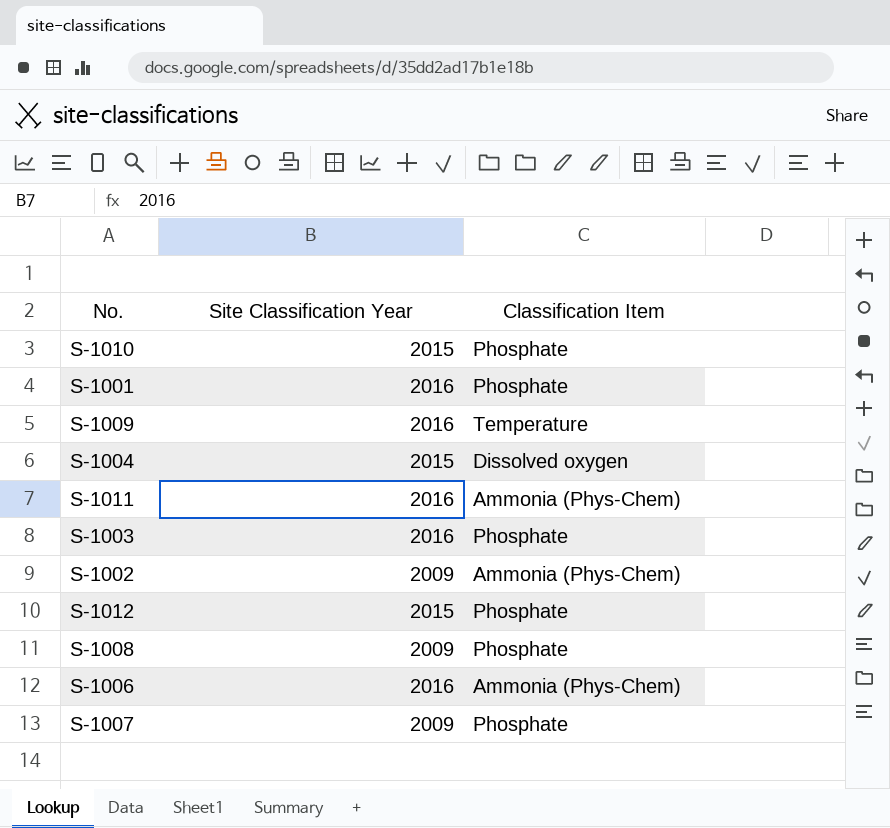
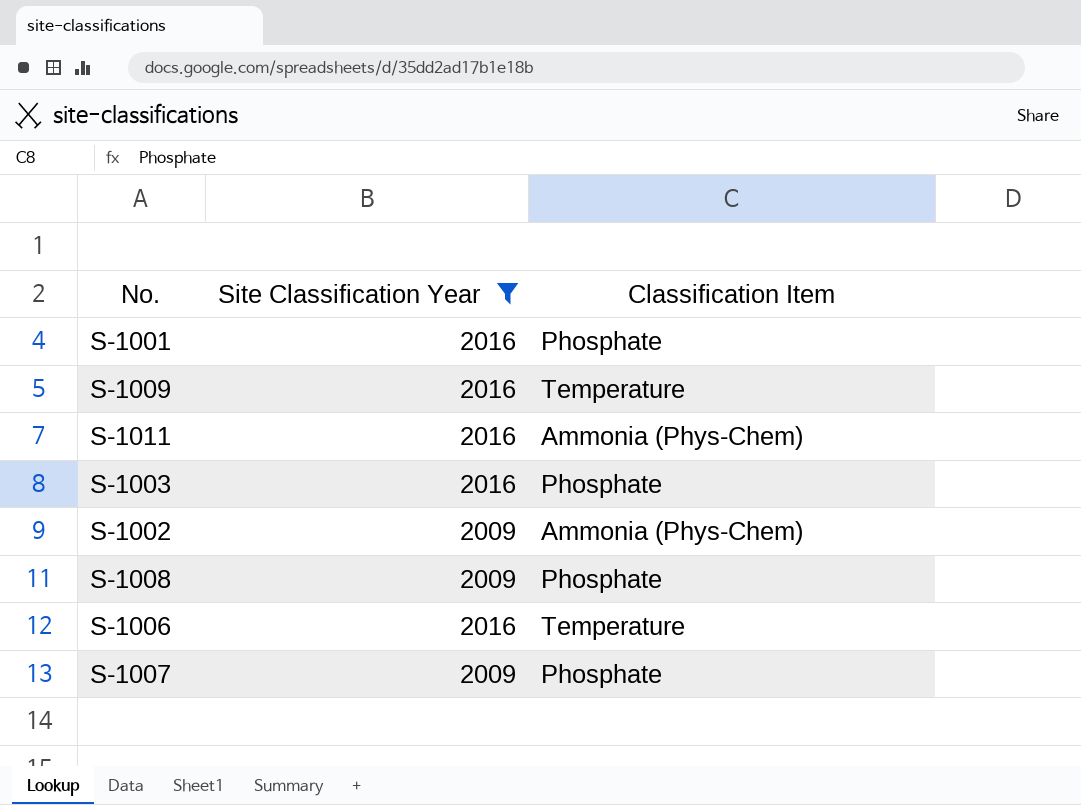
filter: none -> Site Classification Year != 2015
S-1006 | Classification Item: Ammonia (Phys-Chem) -> Temperature

